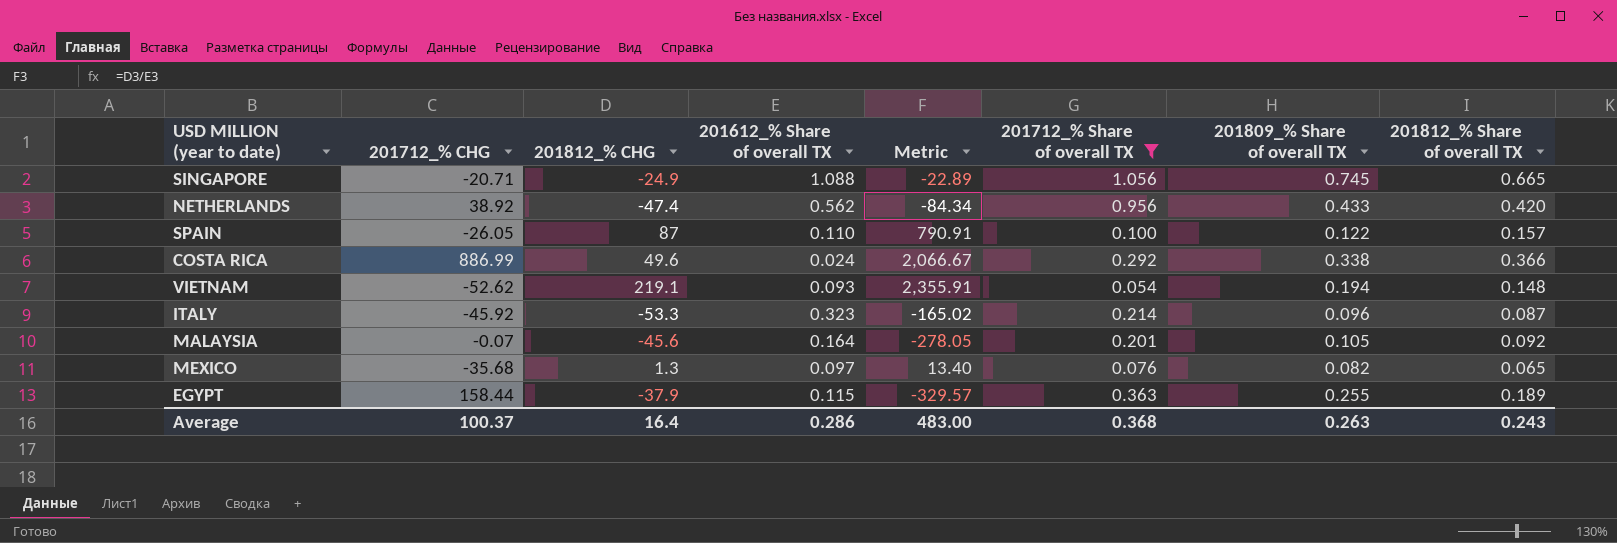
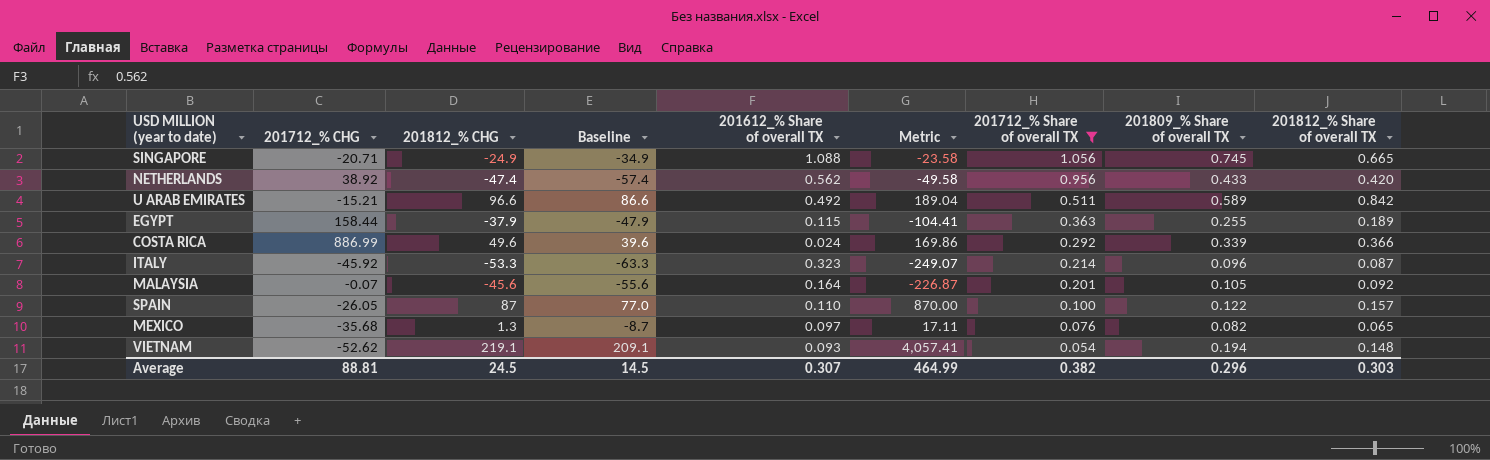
row order: none -> 201712_% Share of overall TX descending
column Baseline | formula: none -> [201812_% CHG] - 10
column Metric | formula: [201812_% CHG] / [201612_% Share of overall TX] -> [201812_% CHG] / [201712_% Share of overall TX]
row U ARAB EMIRATES: none -> -15.21 | 96.6 | 86.6 | 0.492 | 189.04 | 0.511 | 0.589 | 0.842
COSTA RICA | 201809_% Share of overall TX: 0.338 -> 0.339
Average | 201712_% CHG: 100.37 -> 88.81
Average | 201812_% CHG: 16.4 -> 24.5
Average | 201612_% Share of overall TX: 0.286 -> 0.307
Average | Metric: 483.00 -> 464.99
Average | 201712_% Share of overall TX: 0.368 -> 0.382
Average | 201809_% Share of overall TX: 0.263 -> 0.296
Average | 201812_% Share of overall TX: 0.243 -> 0.303

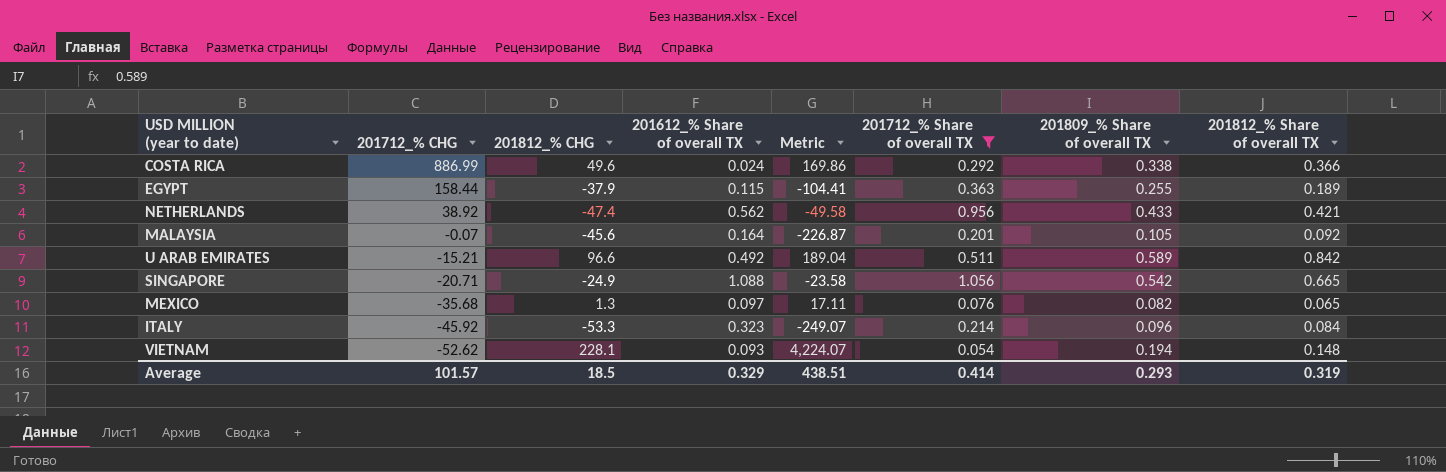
row order: 201712_% Share of overall TX descending -> 201712_% CHG descending
column Baseline | formula: [201812_% CHG] - 10 -> none
row SPAIN: -26.05 | 87 | 77.0 | 0.110 | 870.00 | 0.100 | 0.122 | 0.157 -> none
COSTA RICA | 201809_% Share of overall TX: 0.339 -> 0.338
NETHERLANDS | 201812_% Share of overall TX: 0.420 -> 0.421
SINGAPORE | 201809_% Share of overall TX: 0.745 -> 0.542
ITALY | 201812_% Share of overall TX: 0.087 -> 0.084
VIETNAM | 201812_% CHG: 219.1 -> 228.1
VIETNAM | Metric: 4,057.41 -> 4,224.07
Average | 201712_% CHG: 88.81 -> 101.57
Average | 201812_% CHG: 24.5 -> 18.5
Average | 201612_% Share of overall TX: 0.307 -> 0.329
Average | Metric: 464.99 -> 438.51
Average | 201712_% Share of overall TX: 0.382 -> 0.414
Average | 201809_% Share of overall TX: 0.296 -> 0.293
Average | 201812_% Share of overall TX: 0.303 -> 0.319

